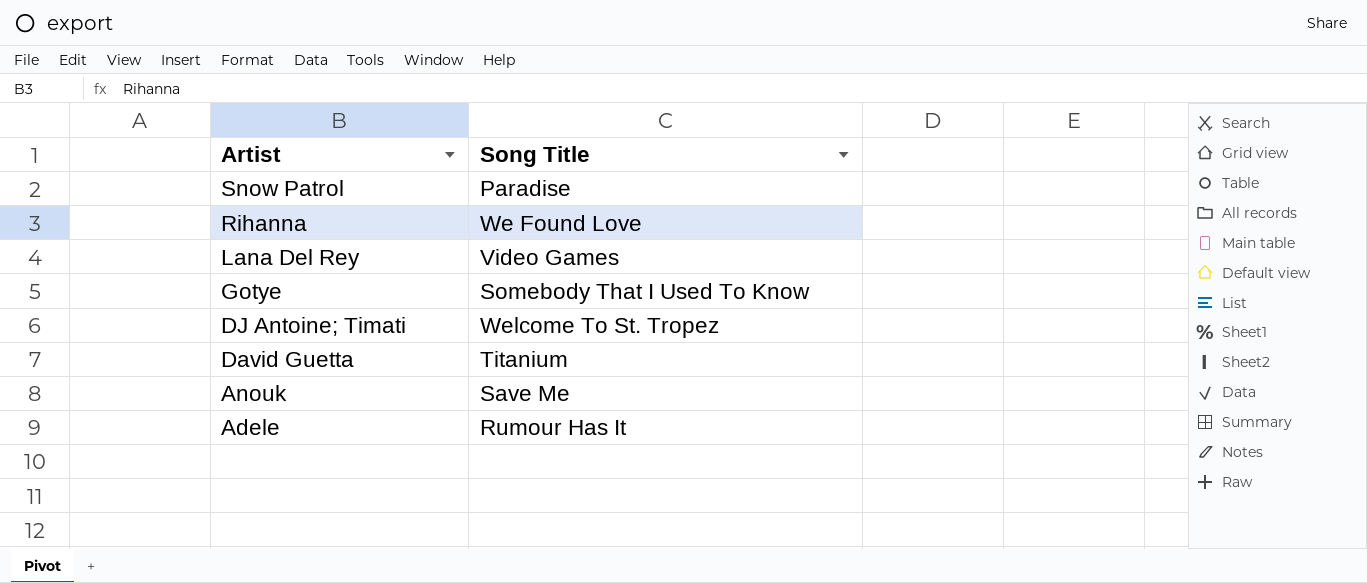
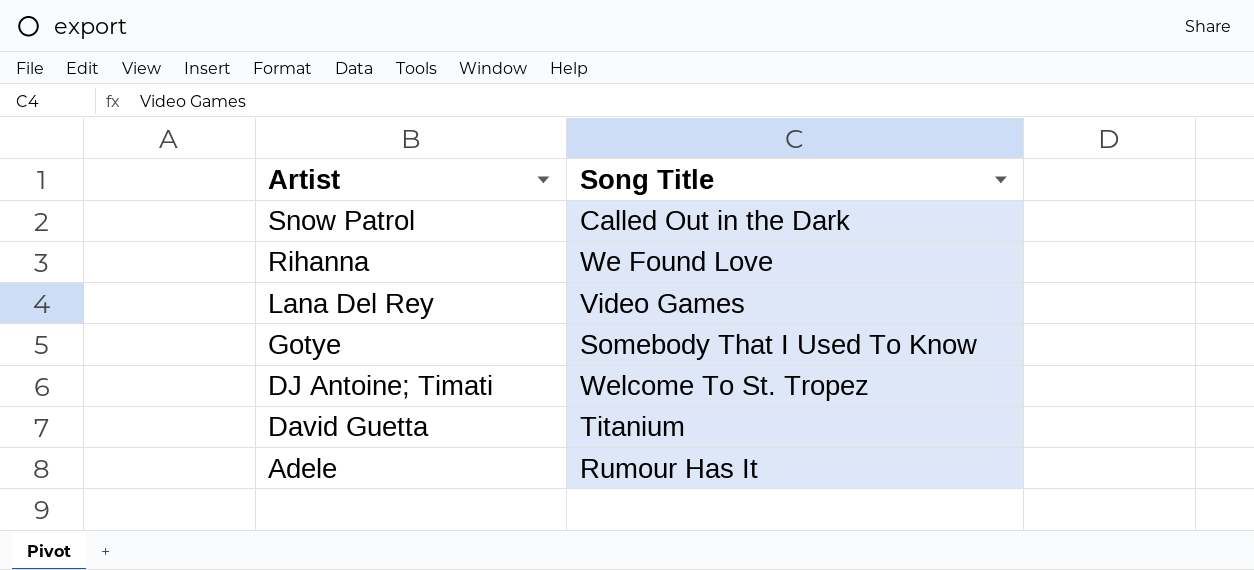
row Anouk: Save Me -> none
Snow Patrol | Song Title: Paradise -> Called Out in the Dark

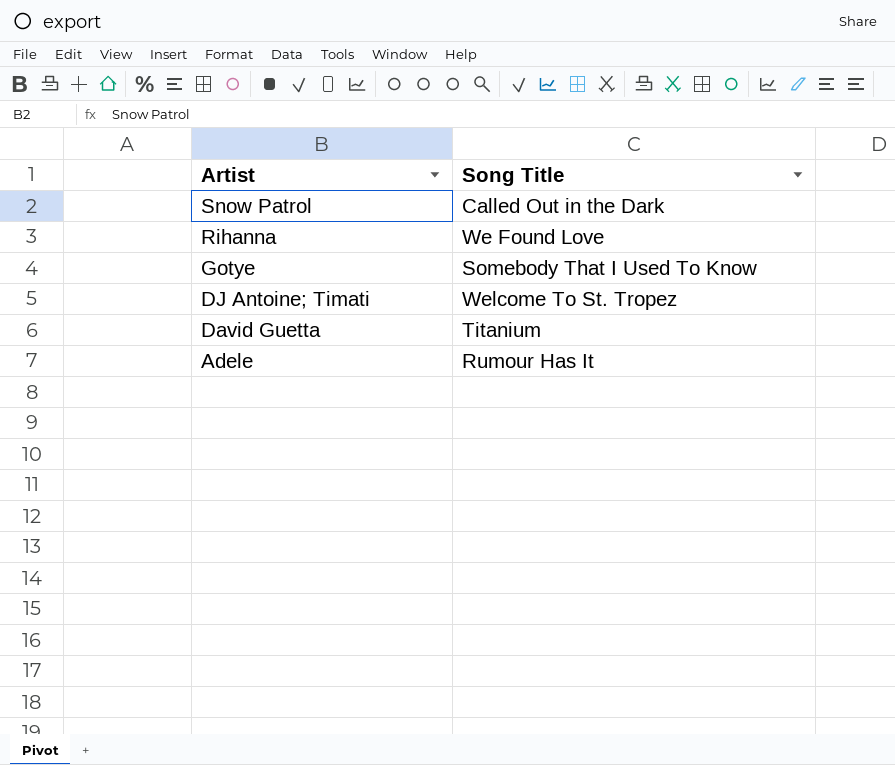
row Lana Del Rey: Video Games -> none

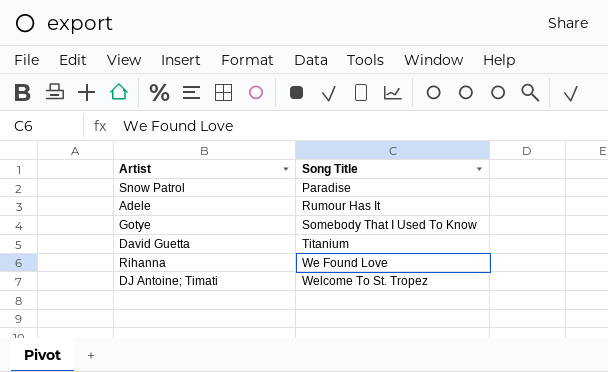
row order: Artist descending -> Song Title ascending
Snow Patrol | Song Title: Called Out in the Dark -> Paradise

